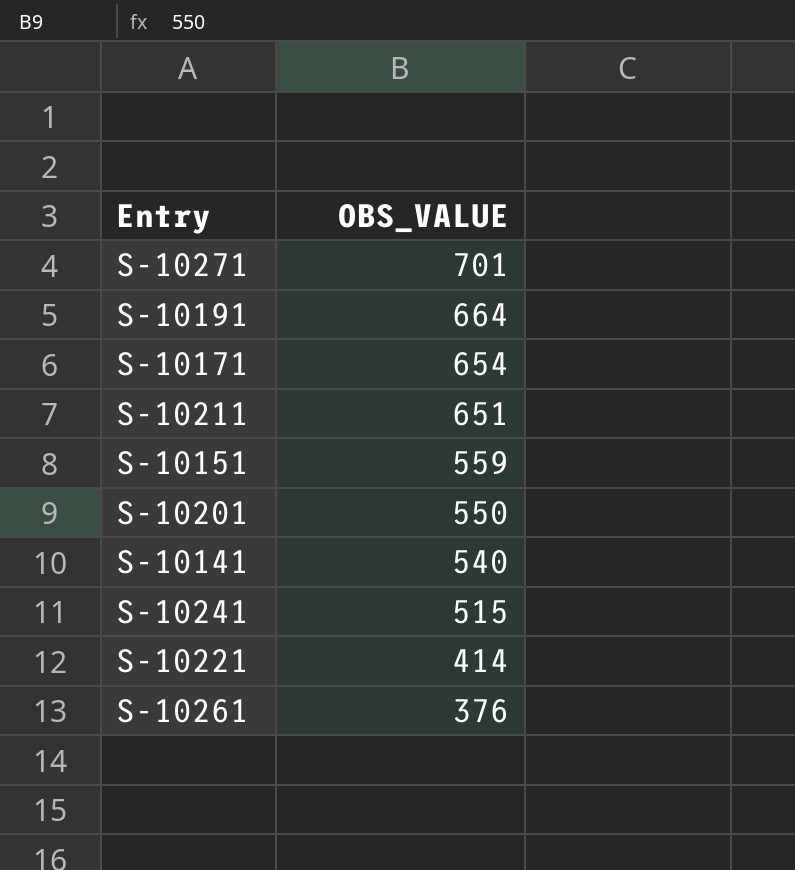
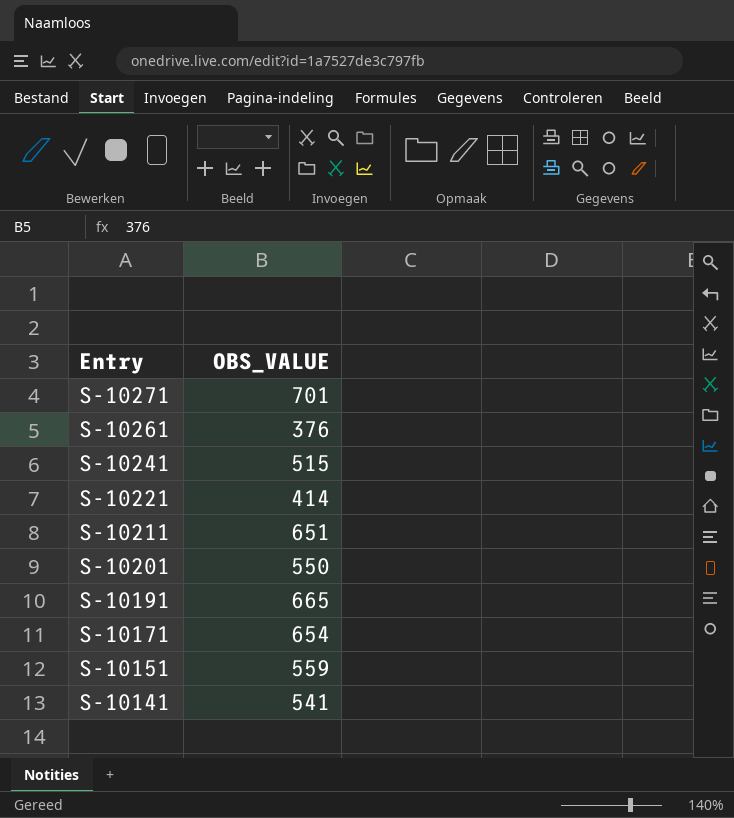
row order: OBS_VALUE descending -> Entry descending
S-10191 | OBS_VALUE: 664 -> 665
S-10141 | OBS_VALUE: 540 -> 541

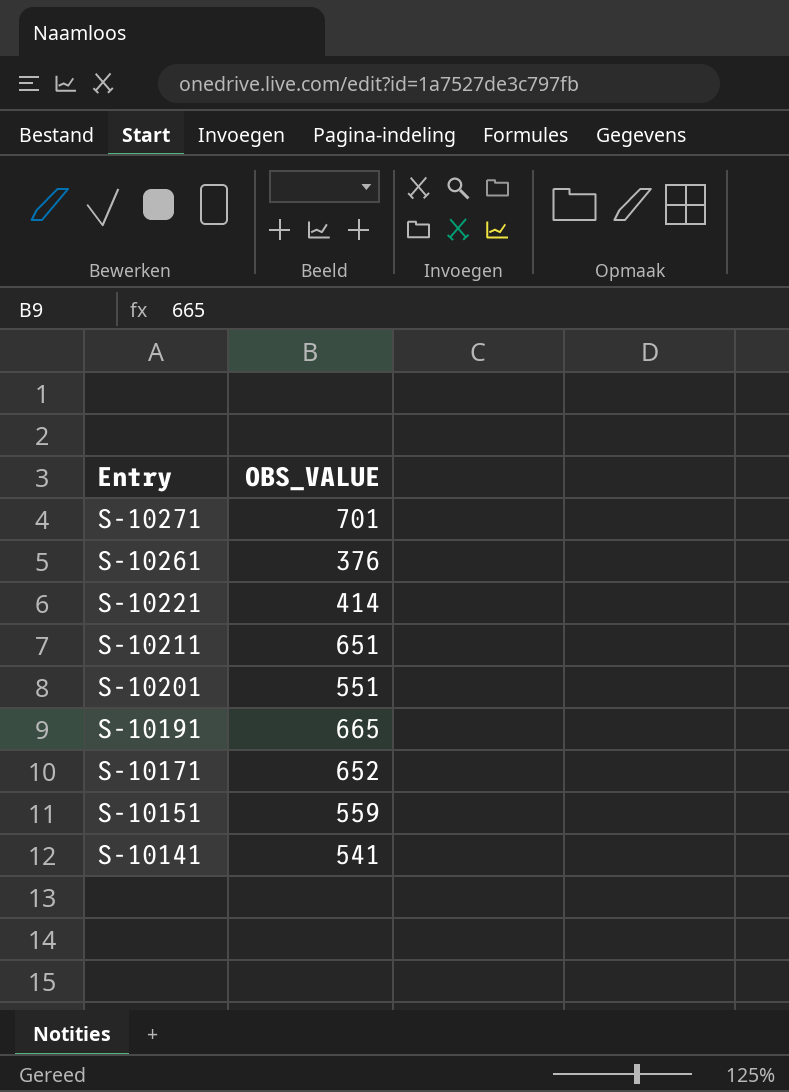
row S-10241: 515 -> none
S-10201 | OBS_VALUE: 550 -> 551
S-10171 | OBS_VALUE: 654 -> 652

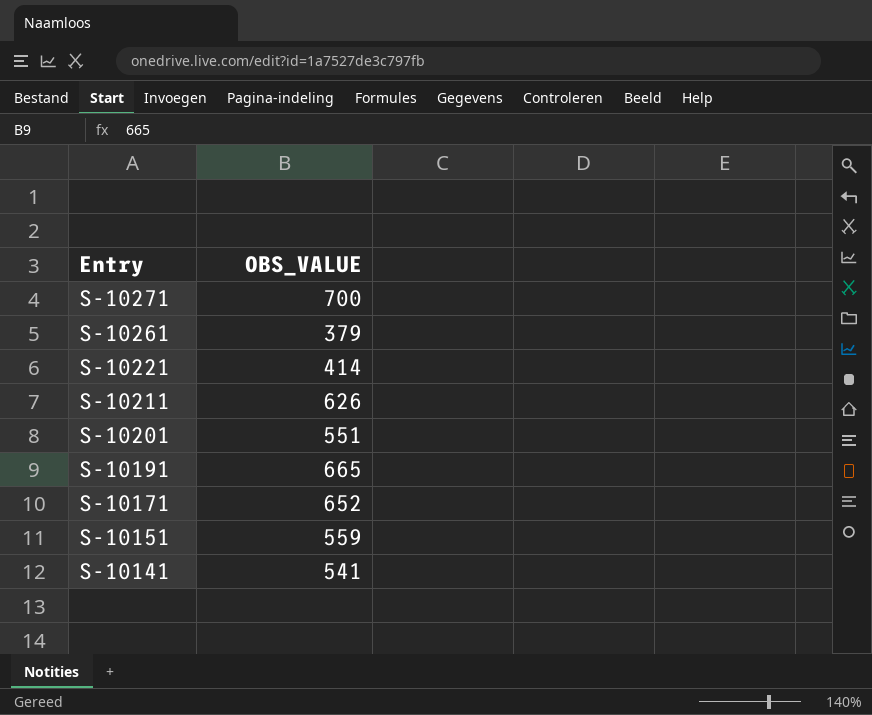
S-10271 | OBS_VALUE: 701 -> 700
S-10261 | OBS_VALUE: 376 -> 379
S-10211 | OBS_VALUE: 651 -> 626

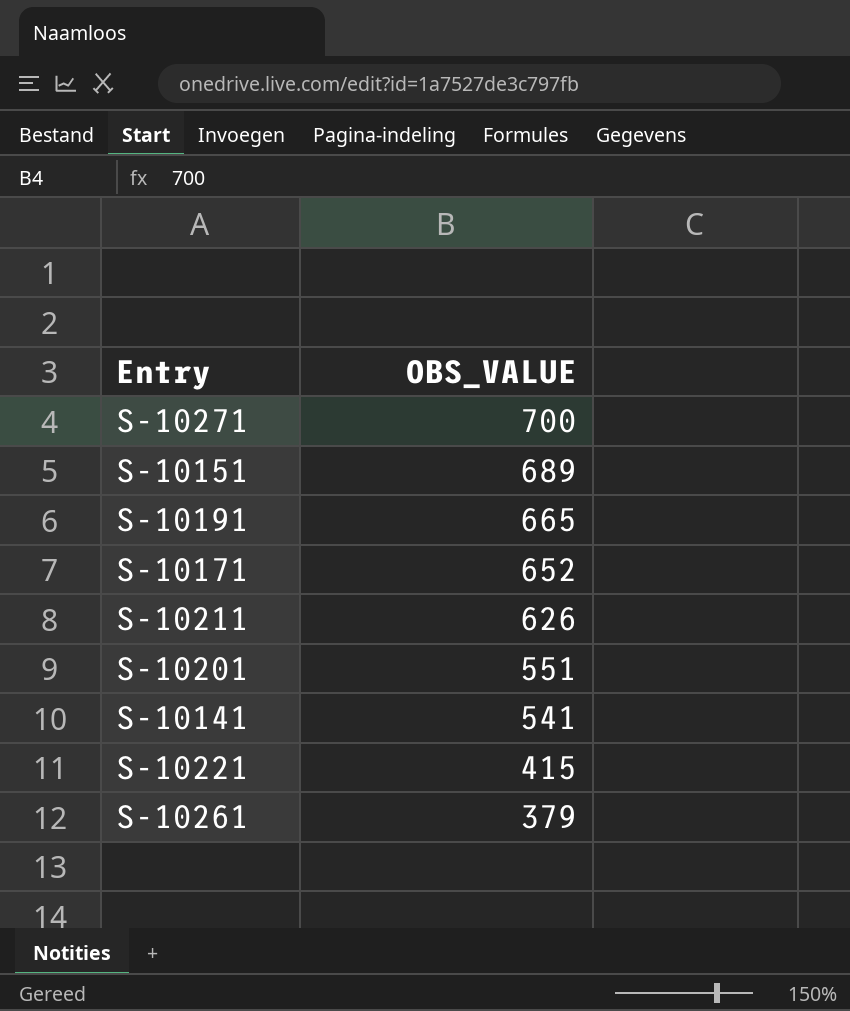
row order: Entry descending -> OBS_VALUE descending
S-10151 | OBS_VALUE: 559 -> 689
S-10221 | OBS_VALUE: 414 -> 415

